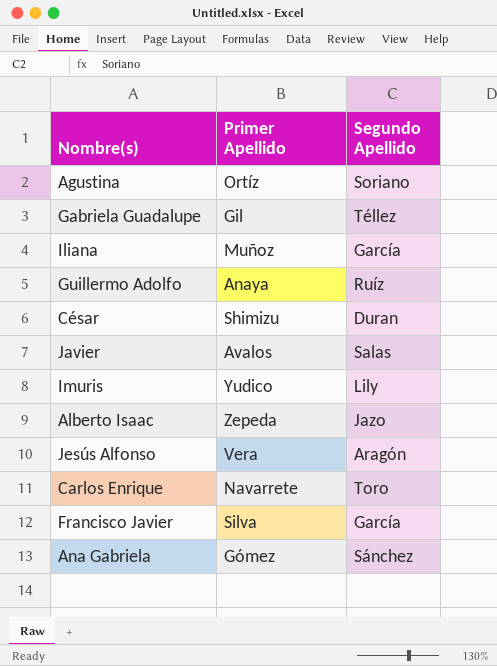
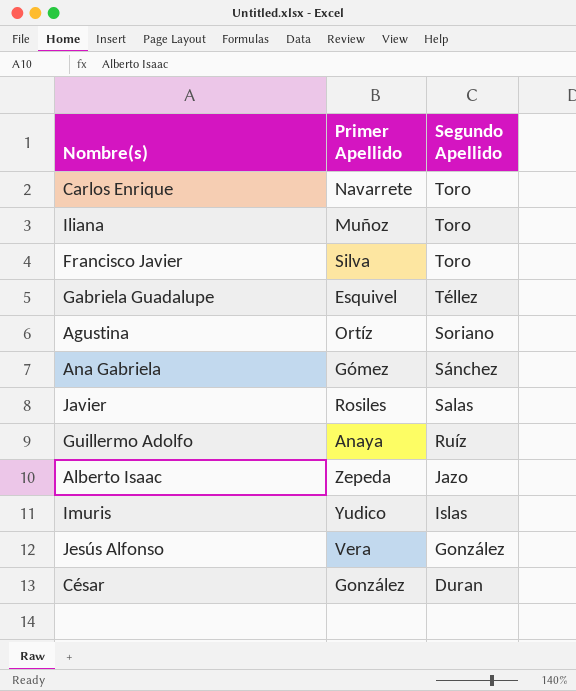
row order: none -> Segundo Apellido descending
Iliana | Segundo Apellido: García -> Toro
Francisco Javier | Segundo Apellido: García -> Toro
Gabriela Guadalupe | Primer Apellido: Gil -> Esquivel
Javier | Primer Apellido: Avalos -> Rosiles
Imuris | Segundo Apellido: Lily -> Islas
Jesús Alfonso | Segundo Apellido: Aragón -> González
César | Primer Apellido: Shimizu -> González

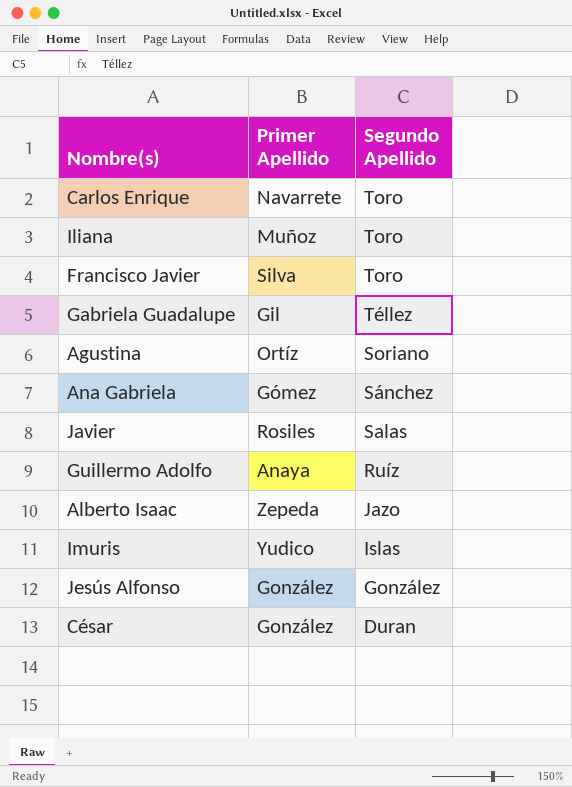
Gabriela Guadalupe | Primer Apellido: Esquivel -> Gil
Jesús Alfonso | Primer Apellido: Vera -> González

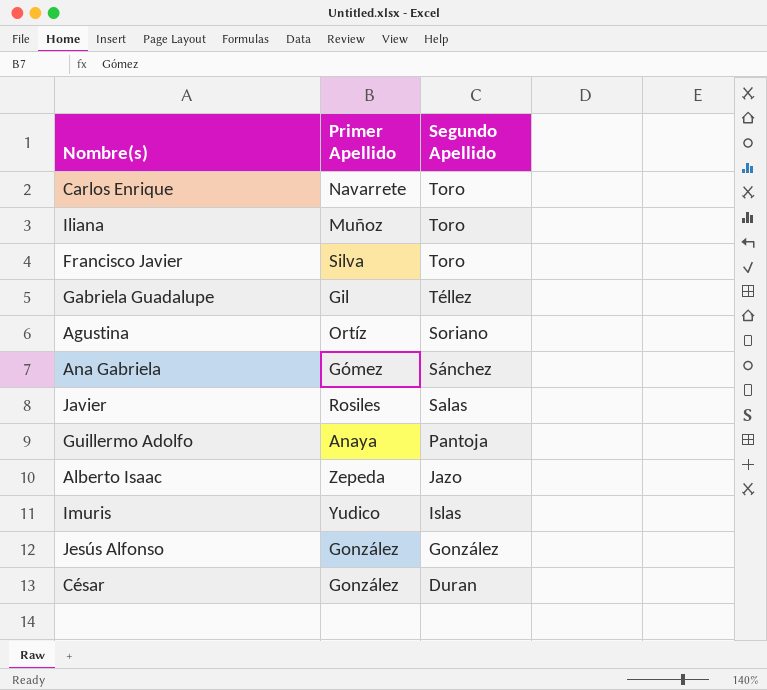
Guillermo Adolfo | Segundo Apellido: Ruíz -> Pantoja

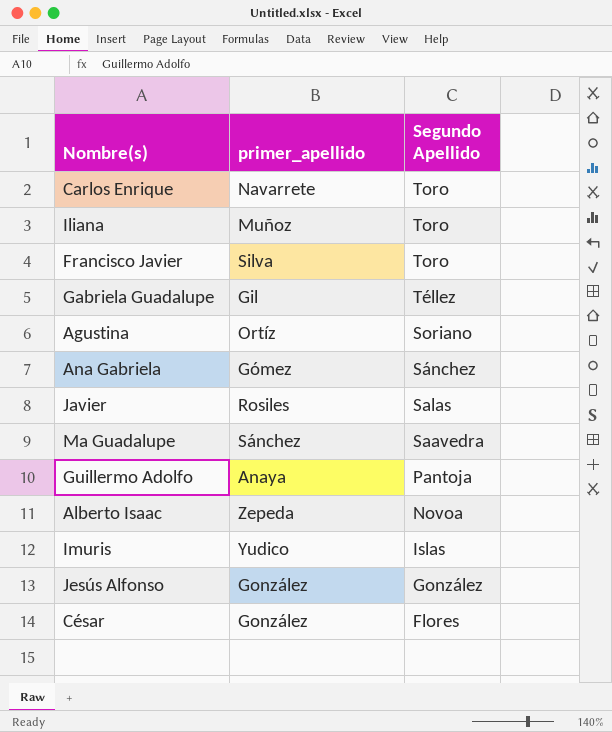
column name: Primer Apellido -> primer_apellido
row Ma Guadalupe: none -> Sánchez | Saavedra
Alberto Isaac | Segundo Apellido: Jazo -> Novoa
César | Segundo Apellido: Duran -> Flores

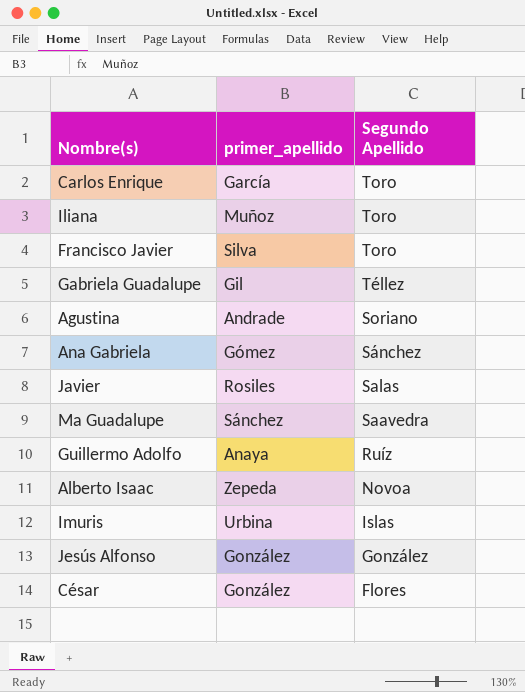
Carlos Enrique | primer_apellido: Navarrete -> García
Agustina | primer_apellido: Ortíz -> Andrade
Guillermo Adolfo | Segundo Apellido: Pantoja -> Ruíz
Imuris | primer_apellido: Yudico -> Urbina

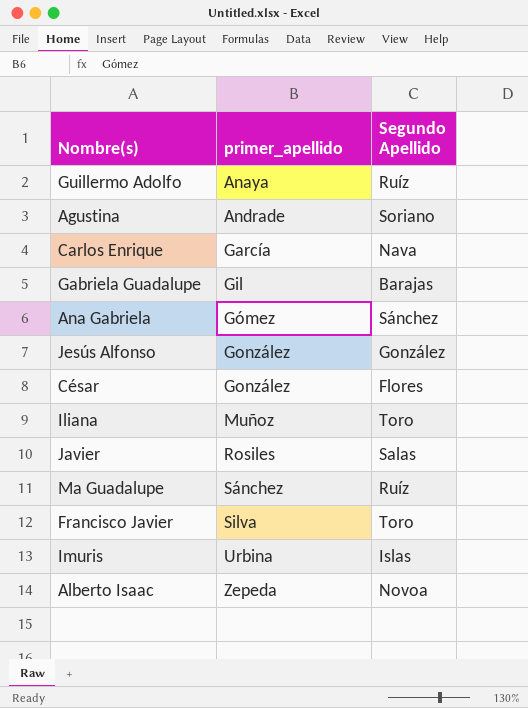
row order: Segundo Apellido descending -> primer_apellido ascending
Carlos Enrique | Segundo Apellido: Toro -> Nava
Gabriela Guadalupe | Segundo Apellido: Téllez -> Barajas
Ma Guadalupe | Segundo Apellido: Saavedra -> Ruíz

